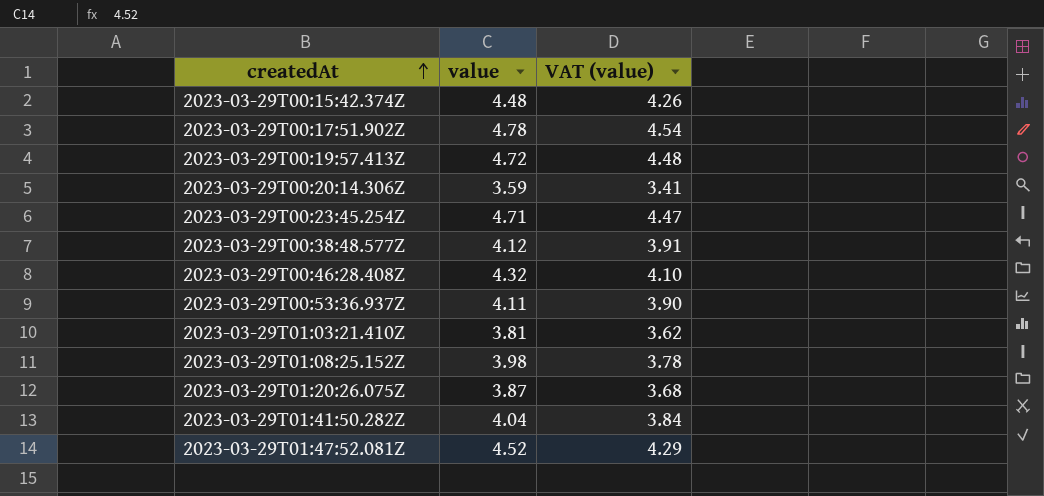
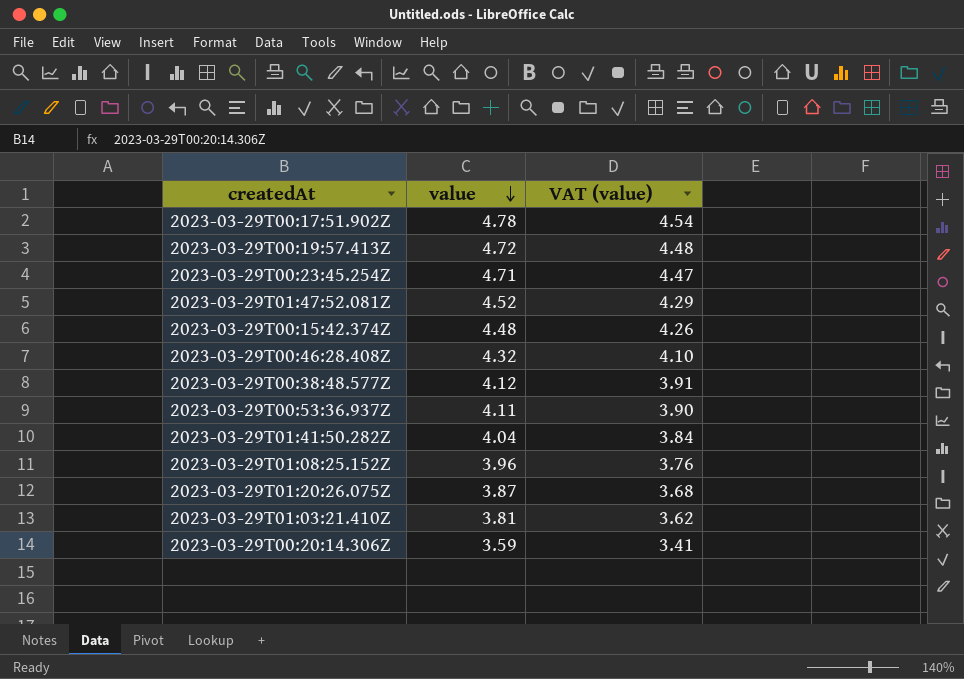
row order: createdAt ascending -> value descending
2023-03-29T01:08:25.152Z | value: 3.98 -> 3.96
2023-03-29T01:08:25.152Z | VAT (value): 3.78 -> 3.76

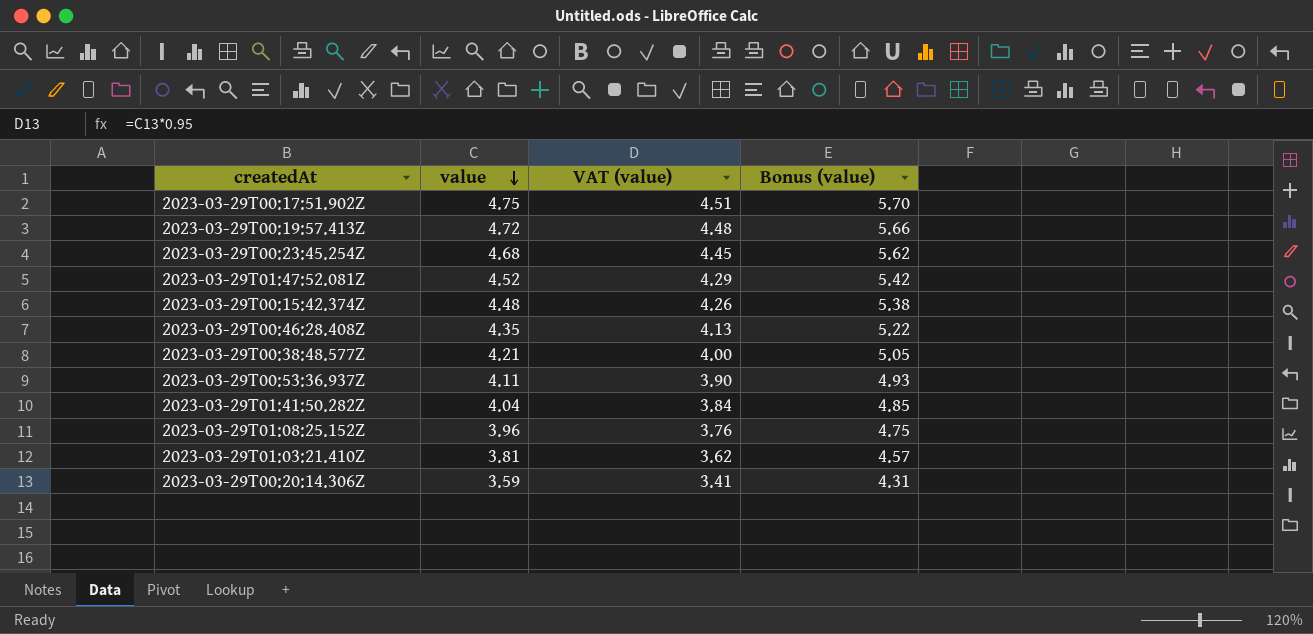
column Bonus (value) | formula: none -> [value] * 1.2
row 2023-03-29T01:20:26.075Z: 3.87 | 3.68 -> none
2023-03-29T00:17:51.902Z | value: 4.78 -> 4.75
2023-03-29T00:17:51.902Z | VAT (value): 4.54 -> 4.51
2023-03-29T00:23:45.254Z | value: 4.71 -> 4.68
2023-03-29T00:23:45.254Z | VAT (value): 4.47 -> 4.45
2023-03-29T00:46:28.408Z | value: 4.32 -> 4.35
2023-03-29T00:46:28.408Z | VAT (value): 4.10 -> 4.13
2023-03-29T00:38:48.577Z | value: 4.12 -> 4.21
2023-03-29T00:38:48.577Z | VAT (value): 3.91 -> 4.00

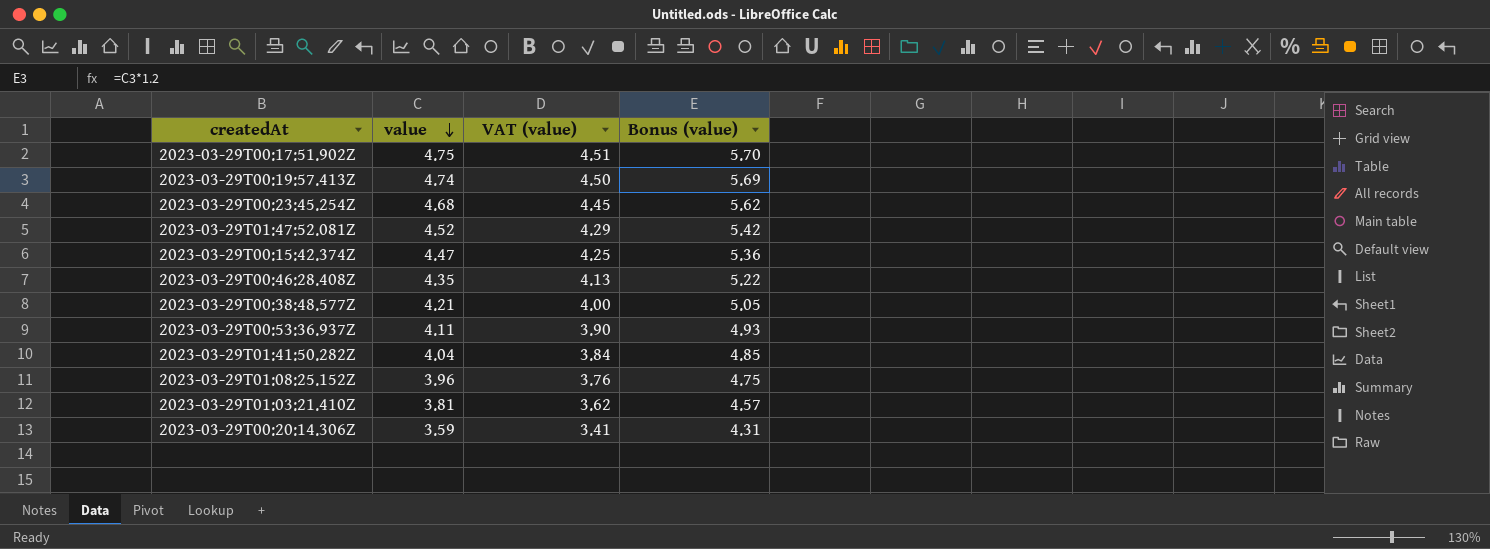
2023-03-29T00:19:57.413Z | value: 4.72 -> 4.74
2023-03-29T00:19:57.413Z | VAT (value): 4.48 -> 4.50
2023-03-29T00:19:57.413Z | Bonus (value): 5.66 -> 5.69
2023-03-29T00:15:42.374Z | value: 4.48 -> 4.47
2023-03-29T00:15:42.374Z | VAT (value): 4.26 -> 4.25
2023-03-29T00:15:42.374Z | Bonus (value): 5.38 -> 5.36

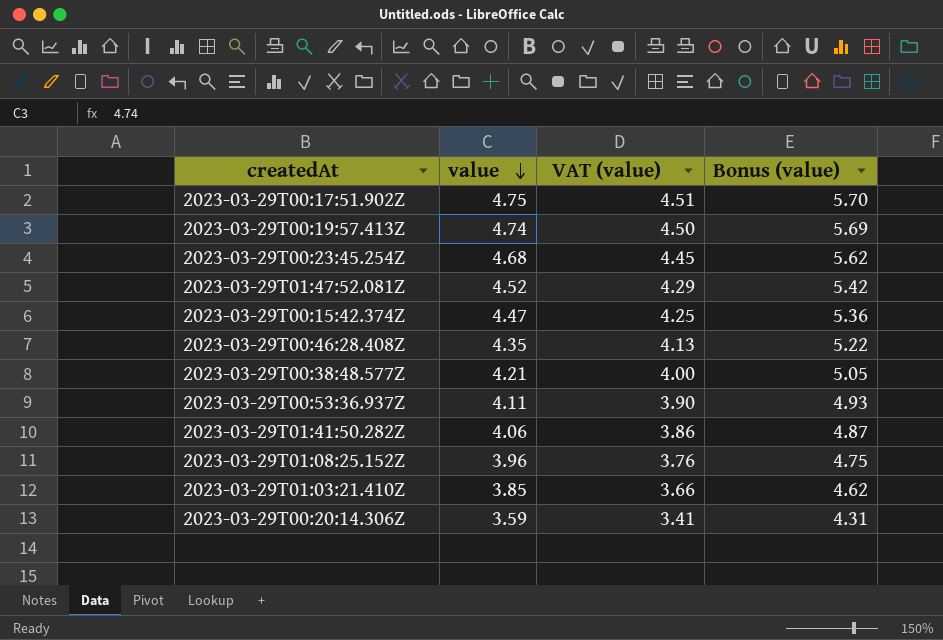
2023-03-29T01:41:50.282Z | value: 4.04 -> 4.06
2023-03-29T01:41:50.282Z | VAT (value): 3.84 -> 3.86
2023-03-29T01:41:50.282Z | Bonus (value): 4.85 -> 4.87
2023-03-29T01:03:21.410Z | value: 3.81 -> 3.85
2023-03-29T01:03:21.410Z | VAT (value): 3.62 -> 3.66
2023-03-29T01:03:21.410Z | Bonus (value): 4.57 -> 4.62

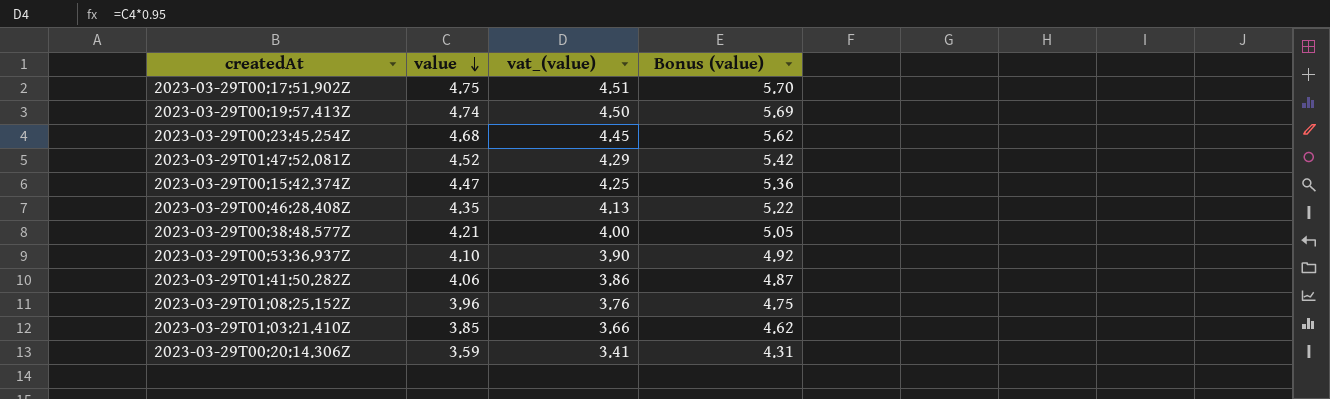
column name: VAT (value) -> vat_(value)
2023-03-29T00:53:36.937Z | value: 4.11 -> 4.10
2023-03-29T00:53:36.937Z | Bonus (value): 4.93 -> 4.92

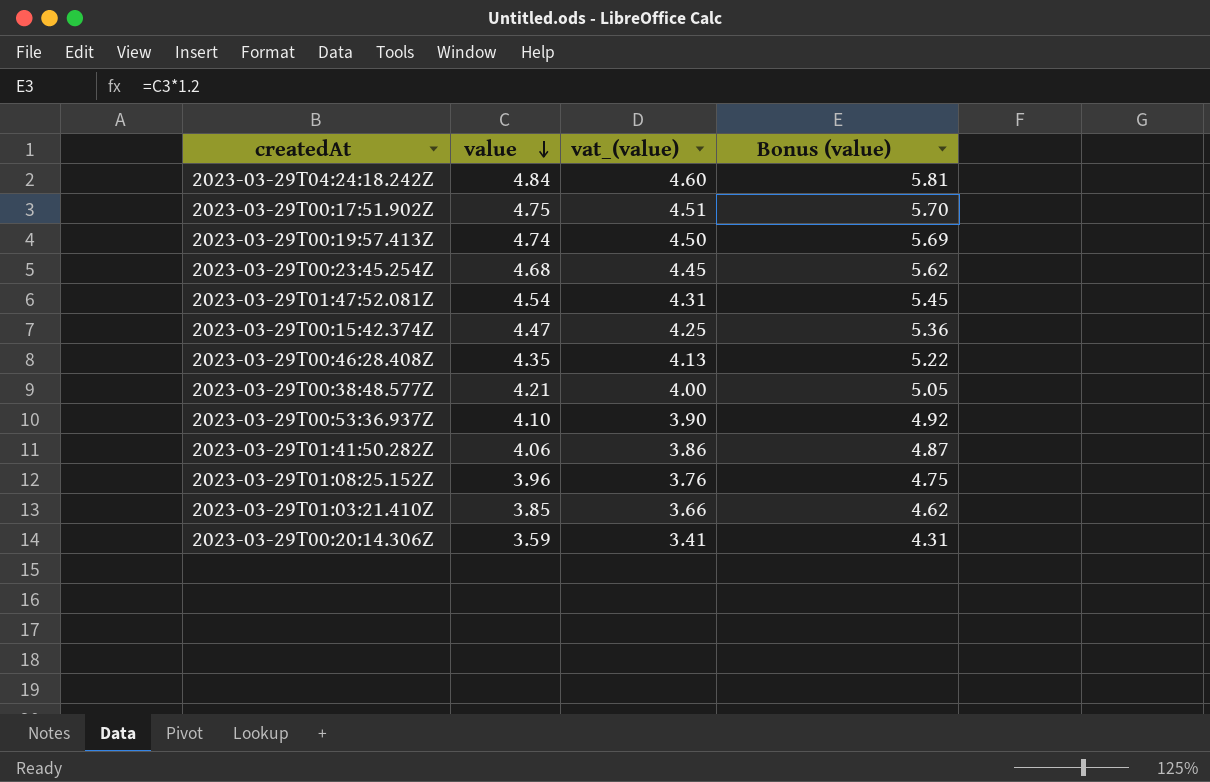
row 2023-03-29T04:24:18.242Z: none -> 4.84 | 4.60 | 5.81
2023-03-29T01:47:52.081Z | value: 4.52 -> 4.54
2023-03-29T01:47:52.081Z | vat_(value): 4.29 -> 4.31
2023-03-29T01:47:52.081Z | Bonus (value): 5.42 -> 5.45

